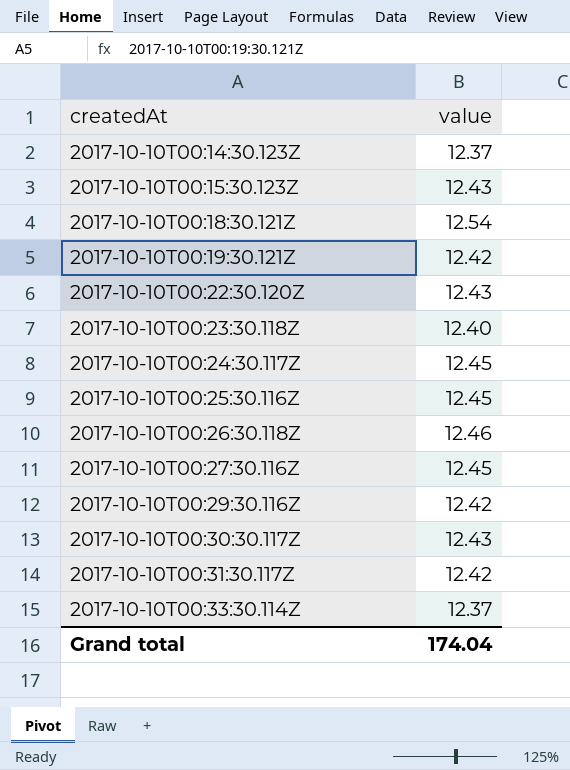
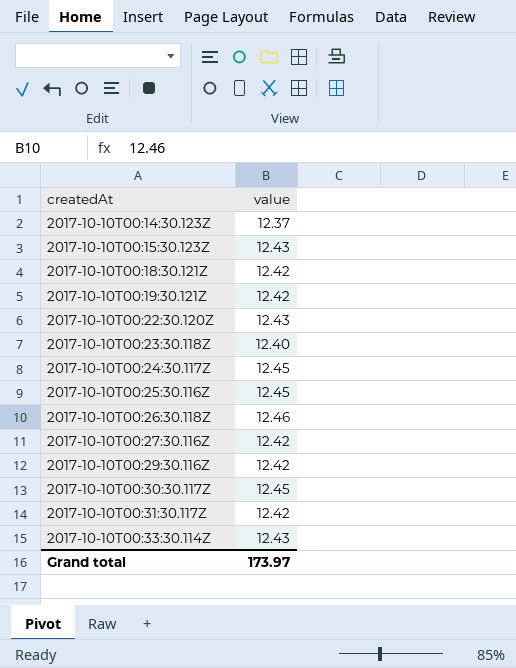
2017-10-10T00:18:30.121Z | value: 12.54 -> 12.42
2017-10-10T00:27:30.116Z | value: 12.45 -> 12.42
2017-10-10T00:30:30.117Z | value: 12.43 -> 12.45
2017-10-10T00:33:30.114Z | value: 12.37 -> 12.43
Grand total | value: 174.04 -> 173.97

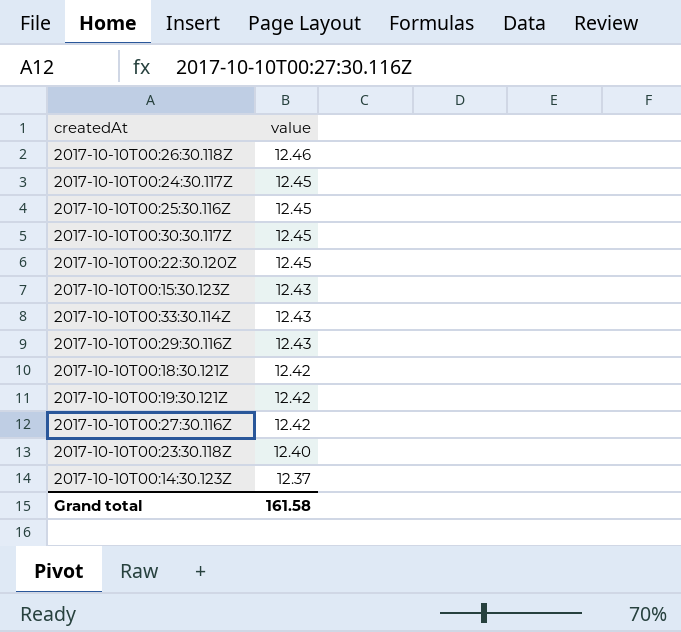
row order: createdAt ascending -> value descending
row 2017-10-10T00:31:30.117Z: 12.42 -> none
2017-10-10T00:22:30.120Z | value: 12.43 -> 12.45
2017-10-10T00:29:30.116Z | value: 12.42 -> 12.43
Grand total | value: 173.97 -> 161.58

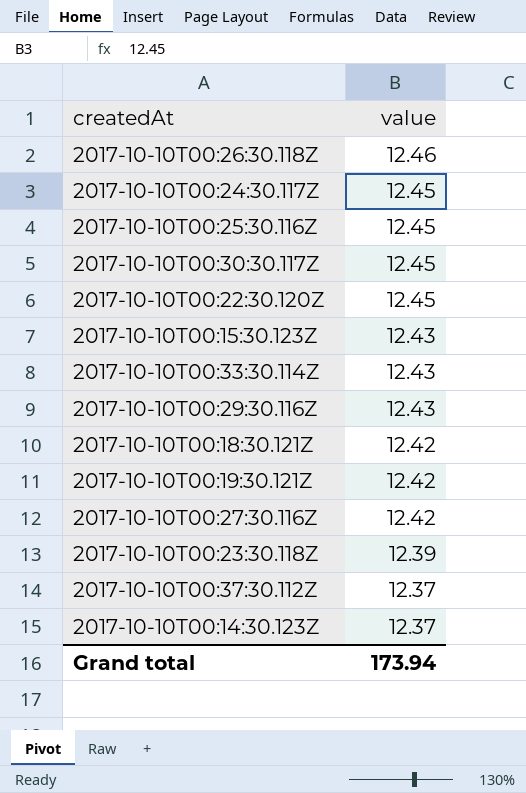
2017-10-10T00:23:30.118Z | value: 12.40 -> 12.39
row 2017-10-10T00:37:30.112Z: none -> 12.37
Grand total | value: 161.58 -> 173.94

